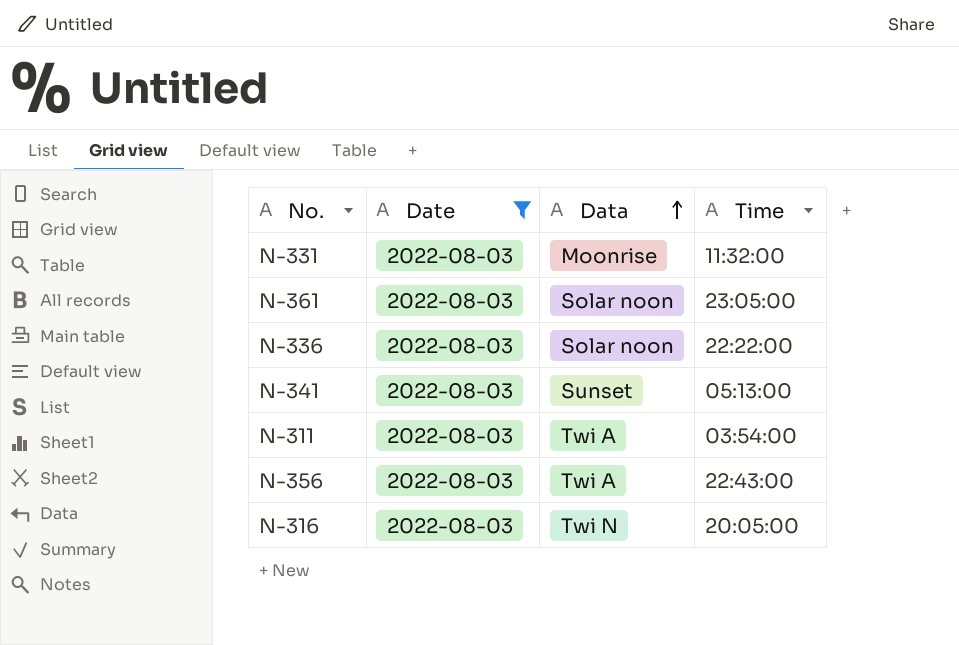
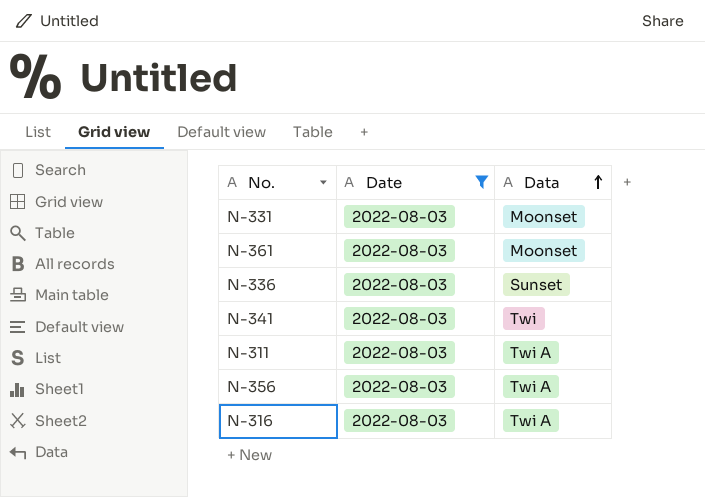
column Time | position: 4 -> none
N-331 | Data: Moonrise -> Moonset
N-361 | Data: Solar noon -> Moonset
N-336 | Data: Solar noon -> Sunset
N-341 | Data: Sunset -> Twi
N-316 | Data: Twi N -> Twi A

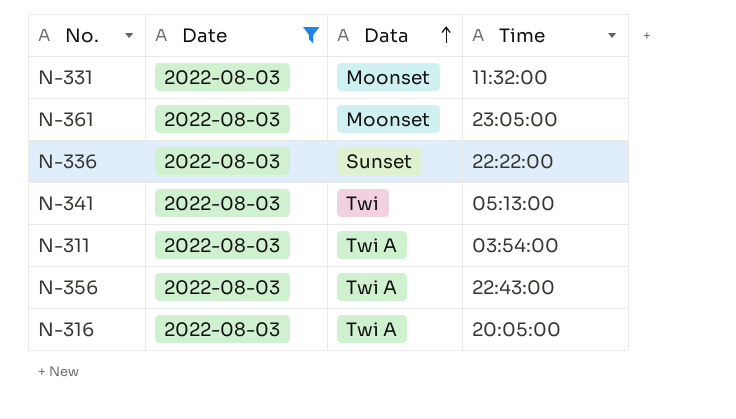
column Time | position: none -> 4

